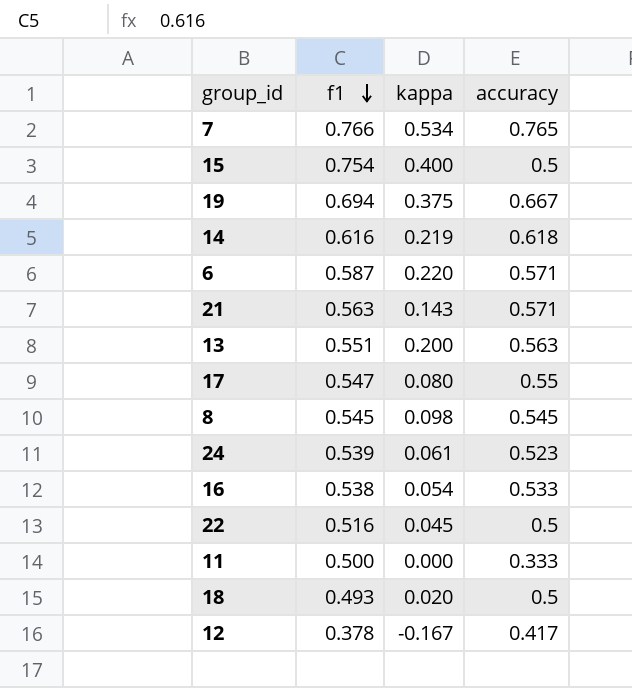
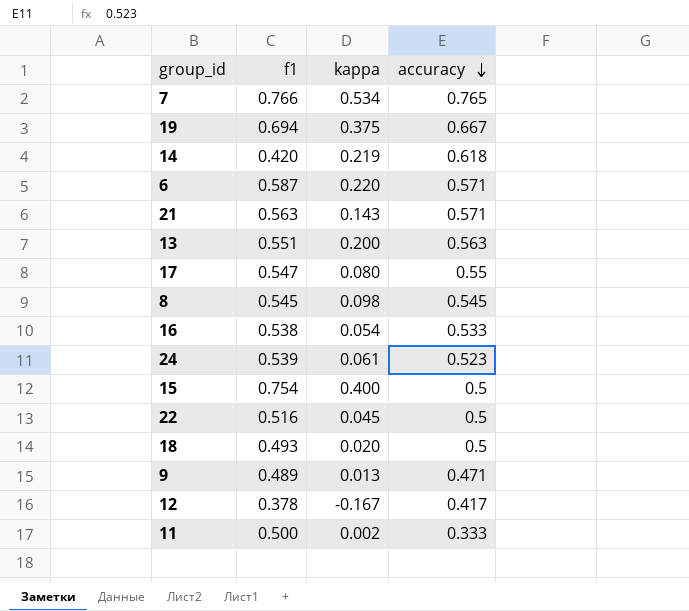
row order: f1 descending -> accuracy descending
14 | f1: 0.616 -> 0.420
row 9: none -> 0.489 | 0.013 | 0.471
11 | kappa: 0.000 -> 0.002

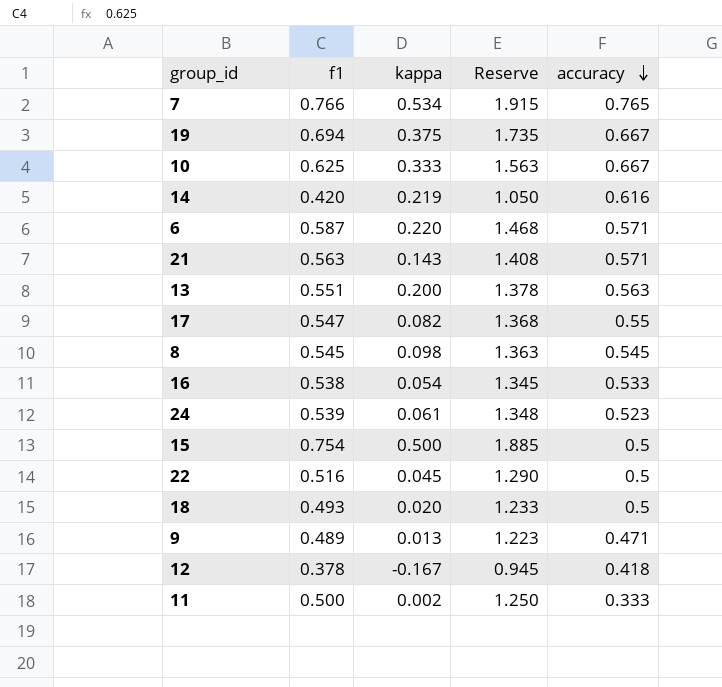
column Reserve | formula: none -> [f1] * 2.5
row 10: none -> 0.625 | 0.333 | 1.563 | 0.667
14 | accuracy: 0.618 -> 0.616
17 | kappa: 0.080 -> 0.082
15 | kappa: 0.400 -> 0.500
12 | accuracy: 0.417 -> 0.418

